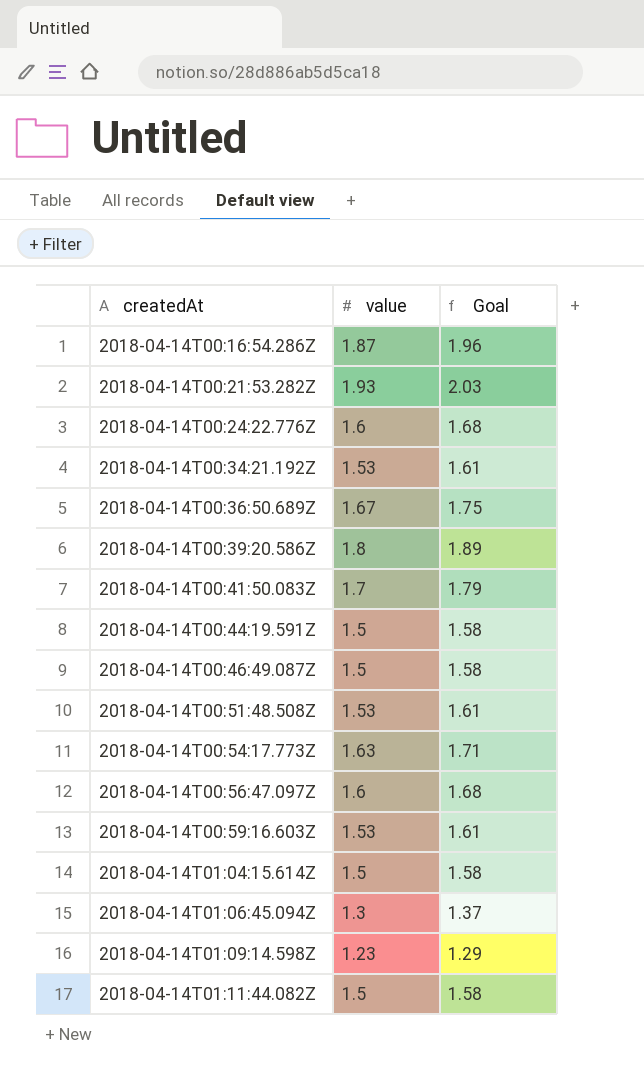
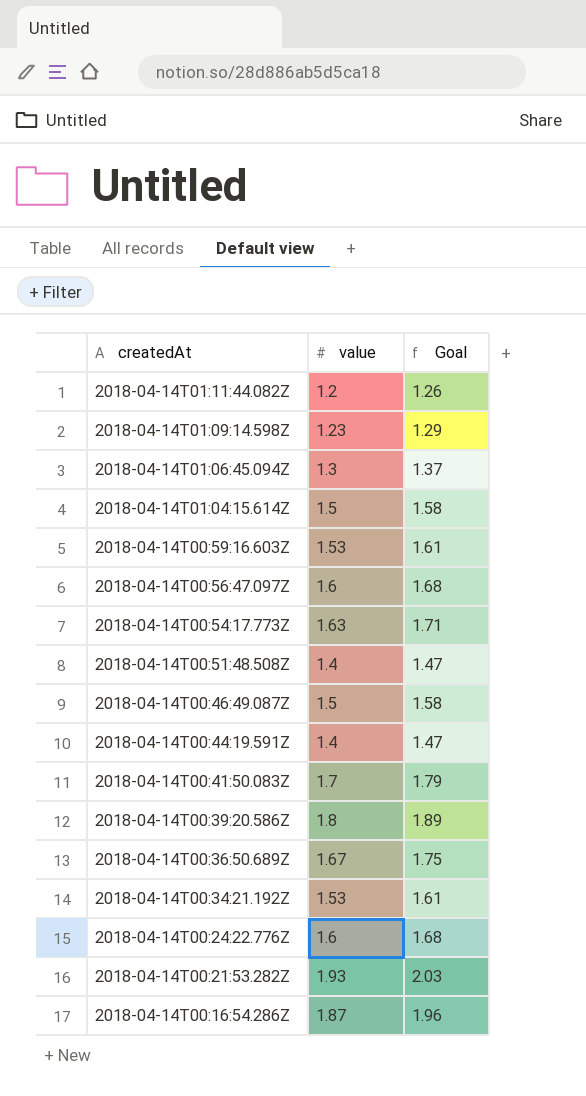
row order: createdAt ascending -> createdAt descending
2018-04-14T01:11:44.082Z | value: 1.5 -> 1.2
2018-04-14T01:11:44.082Z | Goal: 1.58 -> 1.26
2018-04-14T00:51:48.508Z | value: 1.53 -> 1.4
2018-04-14T00:51:48.508Z | Goal: 1.61 -> 1.47
2018-04-14T00:44:19.591Z | value: 1.5 -> 1.4
2018-04-14T00:44:19.591Z | Goal: 1.58 -> 1.47

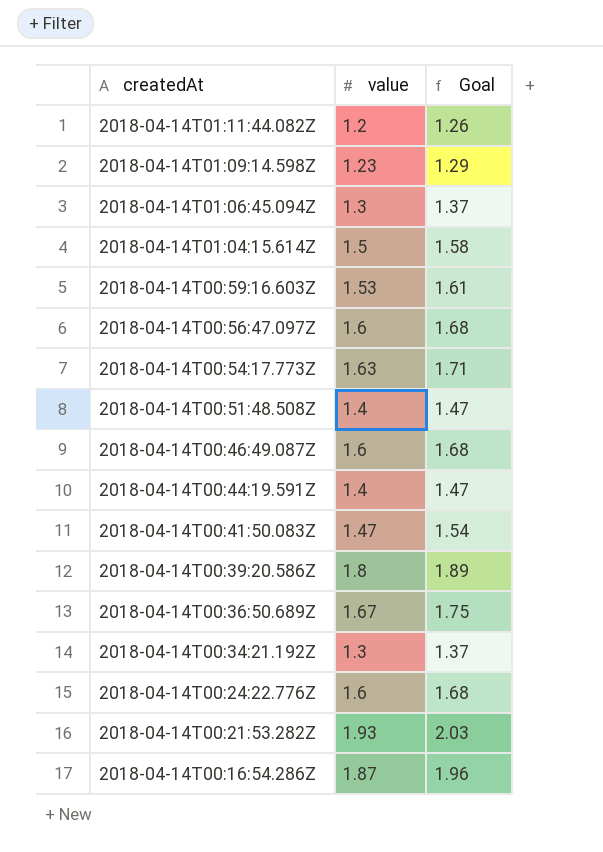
2018-04-14T00:46:49.087Z | value: 1.5 -> 1.6
2018-04-14T00:46:49.087Z | Goal: 1.58 -> 1.68
2018-04-14T00:41:50.083Z | value: 1.7 -> 1.47
2018-04-14T00:41:50.083Z | Goal: 1.79 -> 1.54
2018-04-14T00:34:21.192Z | value: 1.53 -> 1.3
2018-04-14T00:34:21.192Z | Goal: 1.61 -> 1.37

